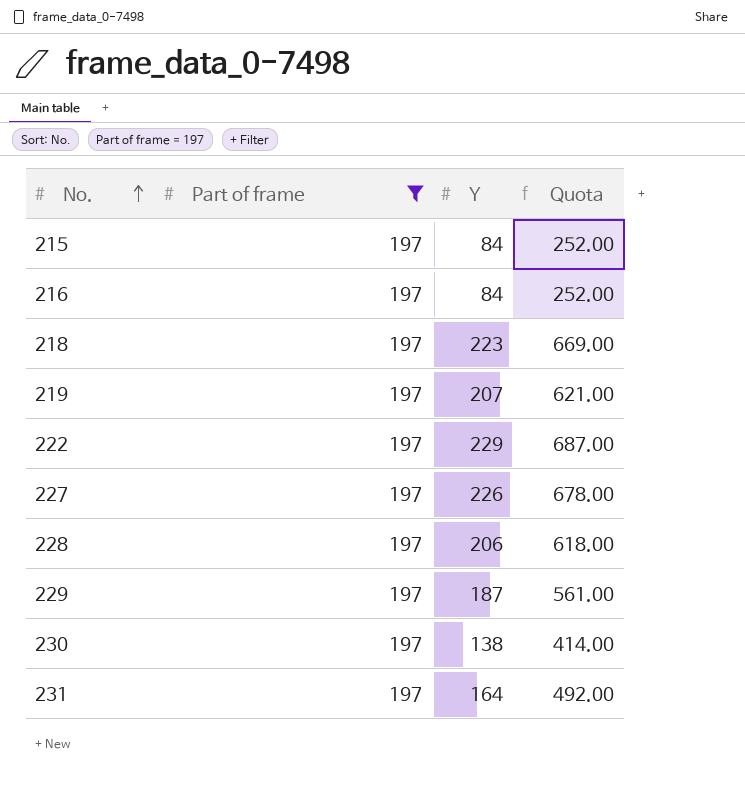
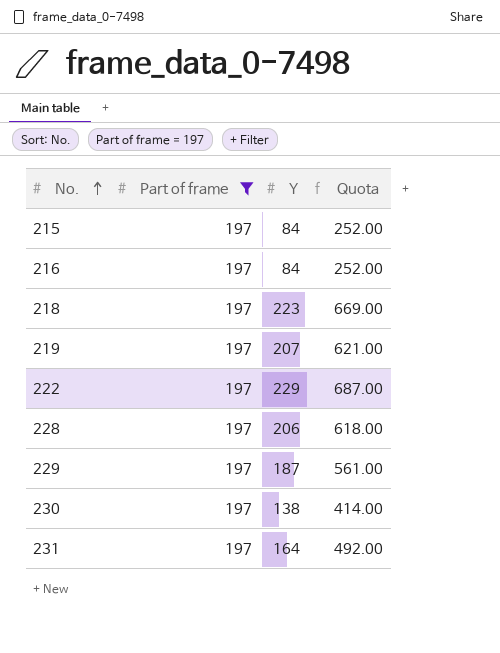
row 227: 197 | 226 | 678.00 -> none

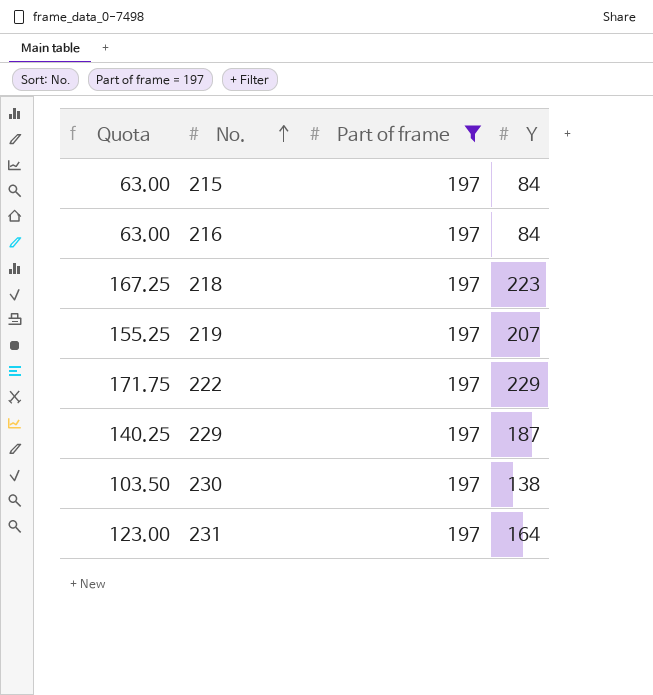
column Quota | formula: [Y] * 3 -> [Y] * 0.75
column Quota | position: 4 -> 1
row 228: 197 | 206 | 618.00 -> none

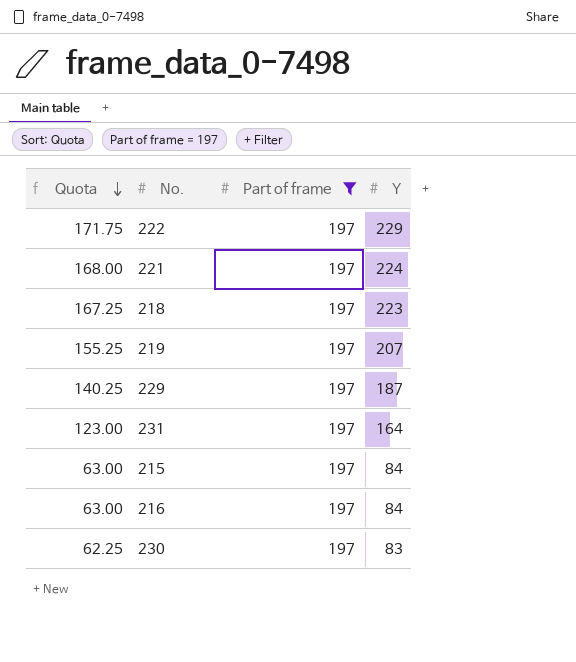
row order: No. ascending -> Quota descending
row 221: none -> 168.00 | 197 | 224
230 | Quota: 103.50 -> 62.25
230 | Y: 138 -> 83

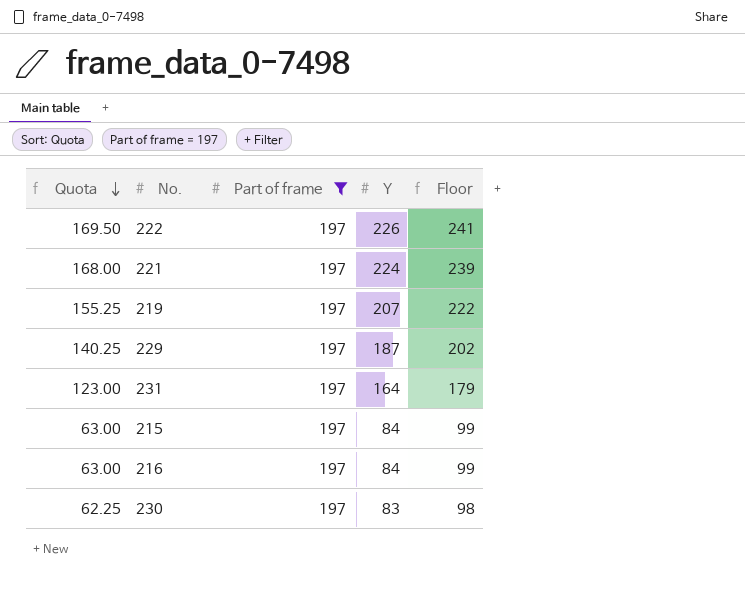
column Floor | formula: none -> [Y] + 15
row 218: 167.25 | 197 | 223 -> none
222 | Quota: 171.75 -> 169.50
222 | Y: 229 -> 226

